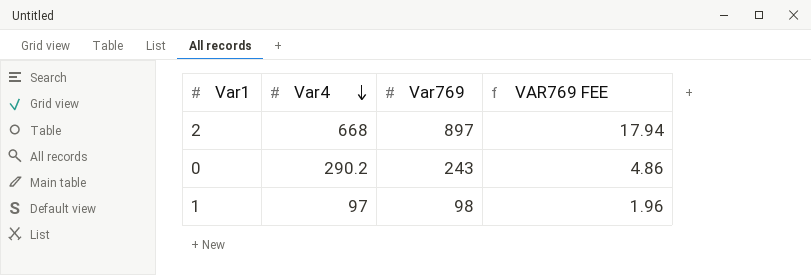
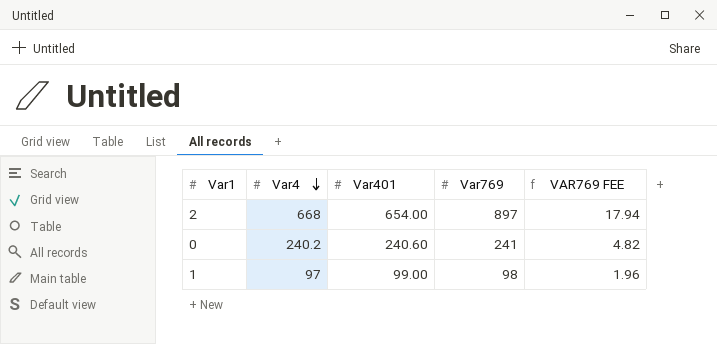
column Var401 | position: none -> 3
0 | Var4: 290.2 -> 240.2
0 | Var769: 243 -> 241
0 | VAR769 FEE: 4.86 -> 4.82

